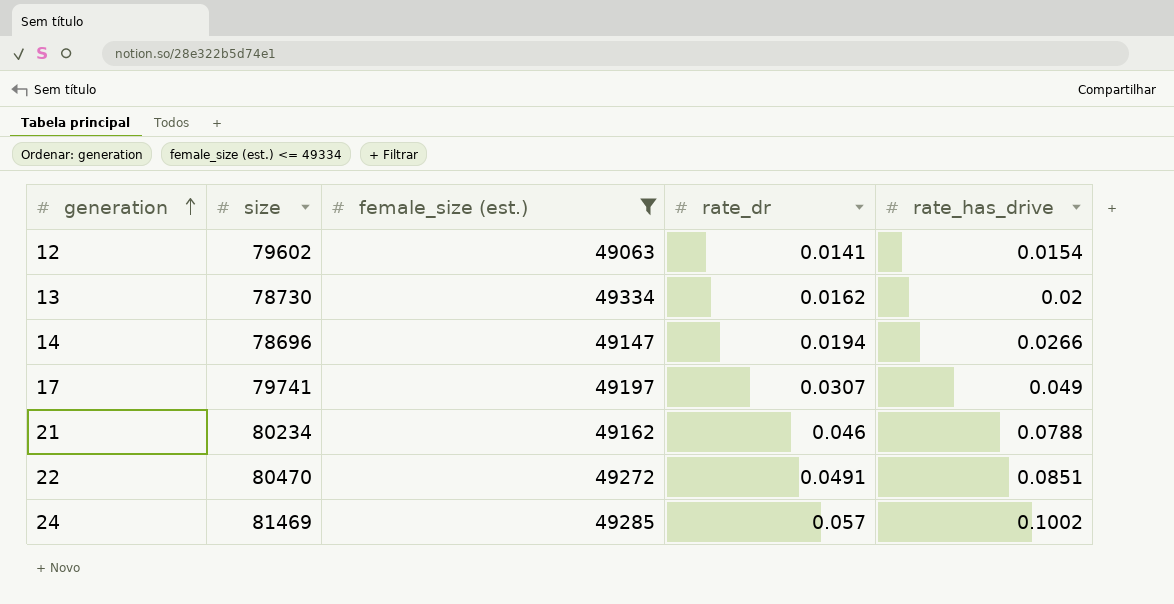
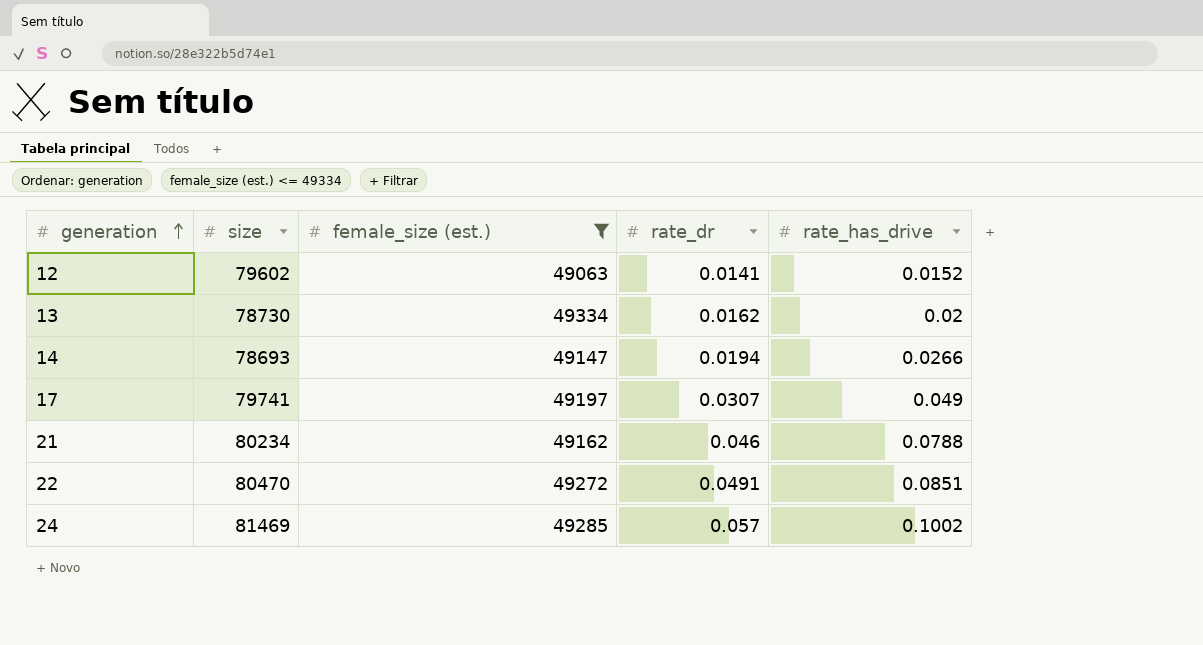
12 | rate_has_drive: 0.0154 -> 0.0152
14 | size: 78696 -> 78693

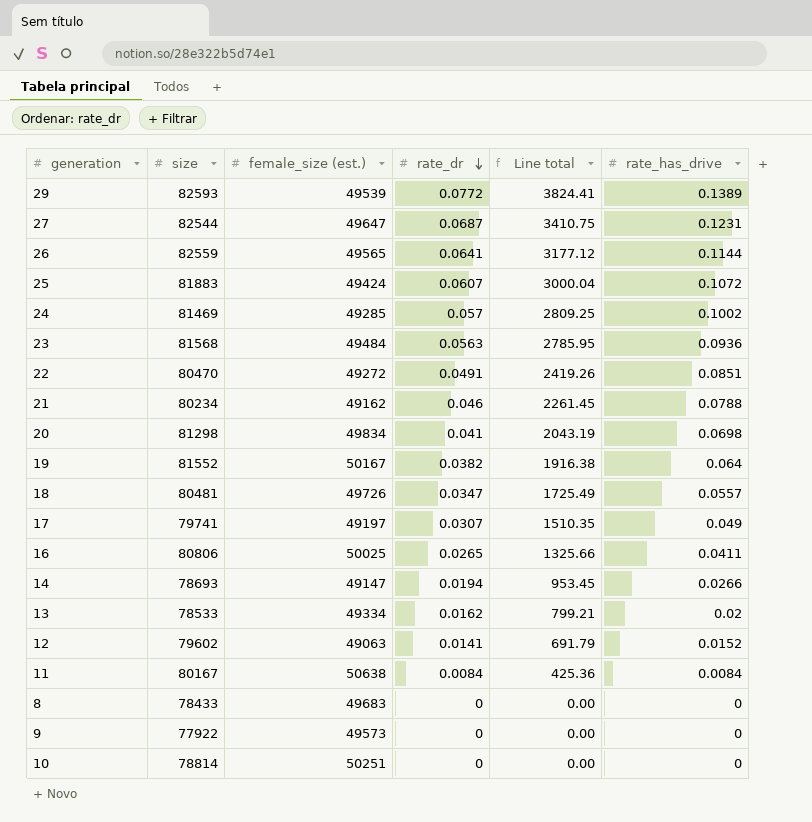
filter: female_size (est.) <= 49334 -> none
row order: generation ascending -> rate_dr descending
column Line total | formula: none -> [female_size (est.)] * [rate_dr]
13 | size: 78730 -> 78533

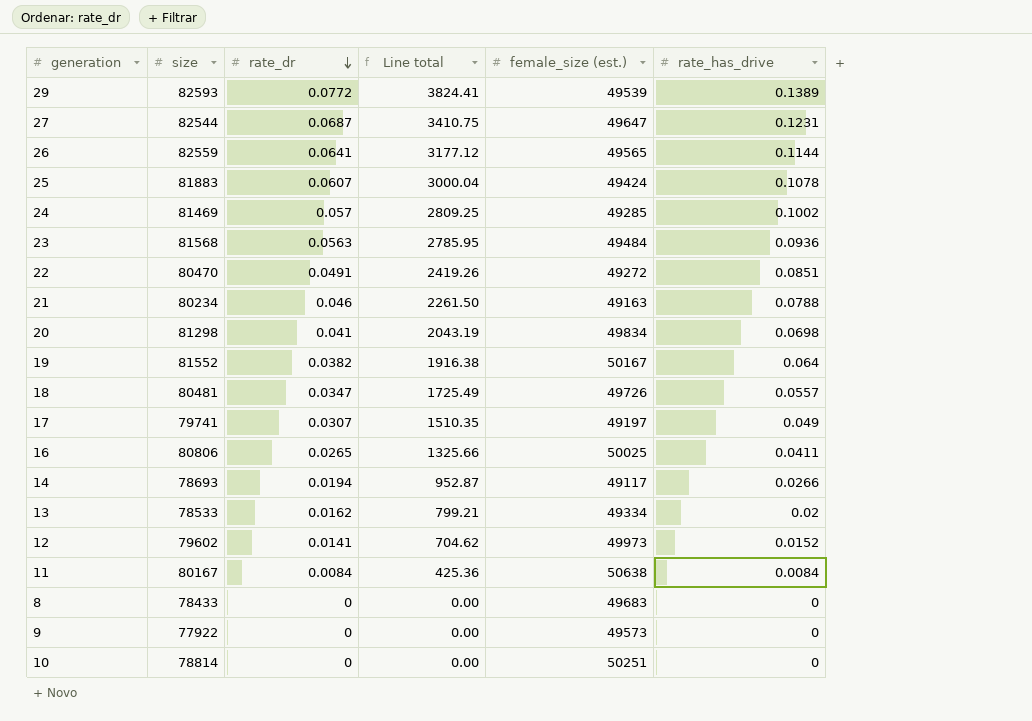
column female_size (est.) | position: 3 -> 5
25 | rate_has_drive: 0.1072 -> 0.1078
21 | Line total: 2261.45 -> 2261.50
21 | female_size (est.): 49162 -> 49163
14 | Line total: 953.45 -> 952.87
14 | female_size (est.): 49147 -> 49117
12 | Line total: 691.79 -> 704.62
12 | female_size (est.): 49063 -> 49973

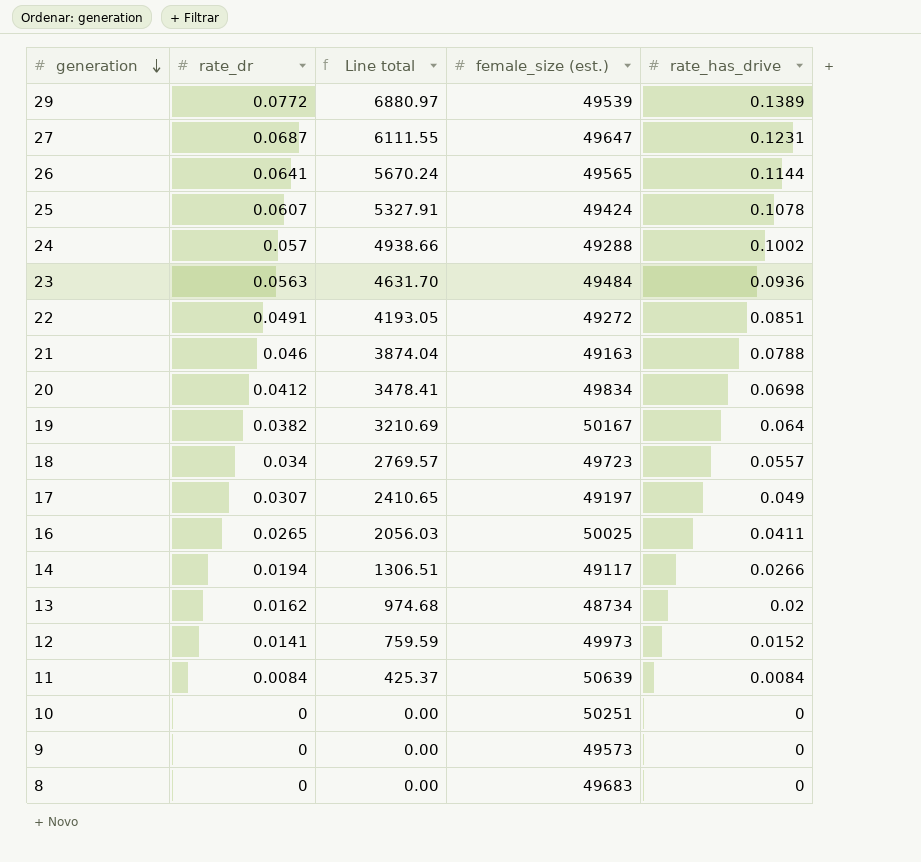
row order: rate_dr descending -> generation descending
column size | position: 2 -> none
column Line total | formula: [rate_dr] * [female_size (est.)] -> [female_size (est.)] * [rate_has_drive]
24 | female_size (est.): 49285 -> 49288
20 | rate_dr: 0.041 -> 0.0412
18 | rate_dr: 0.0347 -> 0.034
18 | female_size (est.): 49726 -> 49723
13 | female_size (est.): 49334 -> 48734
11 | female_size (est.): 50638 -> 50639

